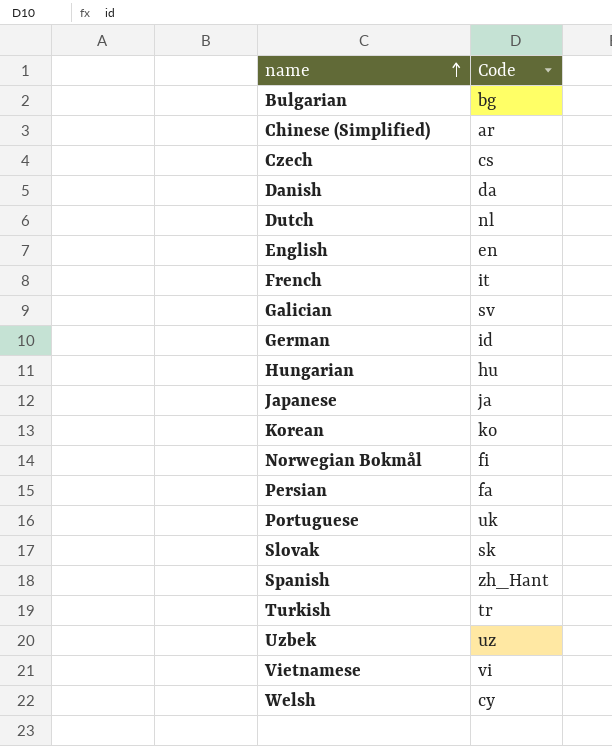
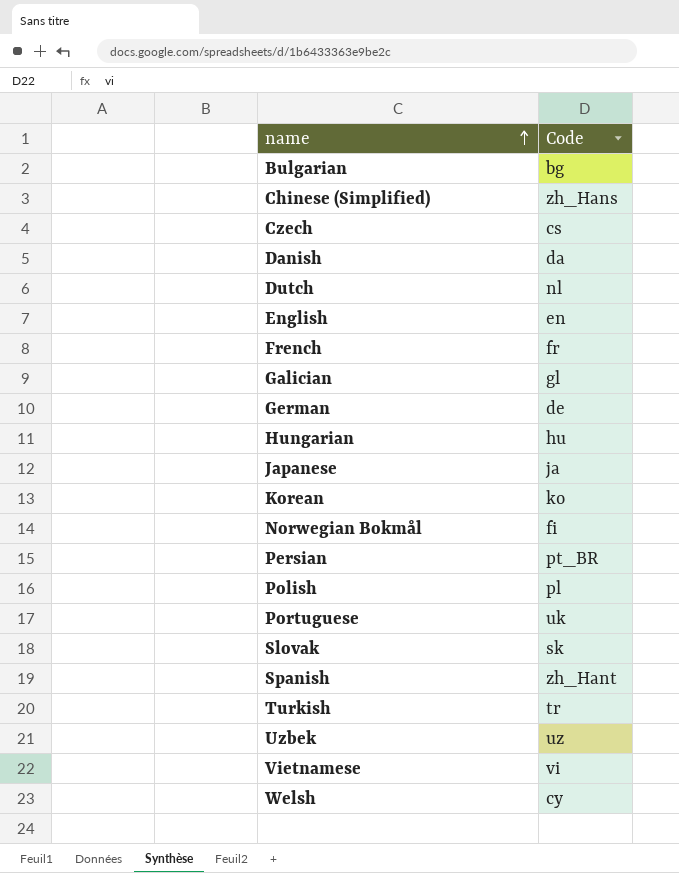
Chinese (Simplified) | Code: ar -> zh_Hans
French | Code: it -> fr
Galician | Code: sv -> gl
German | Code: id -> de
Persian | Code: fa -> pt_BR
row Polish: none -> pl

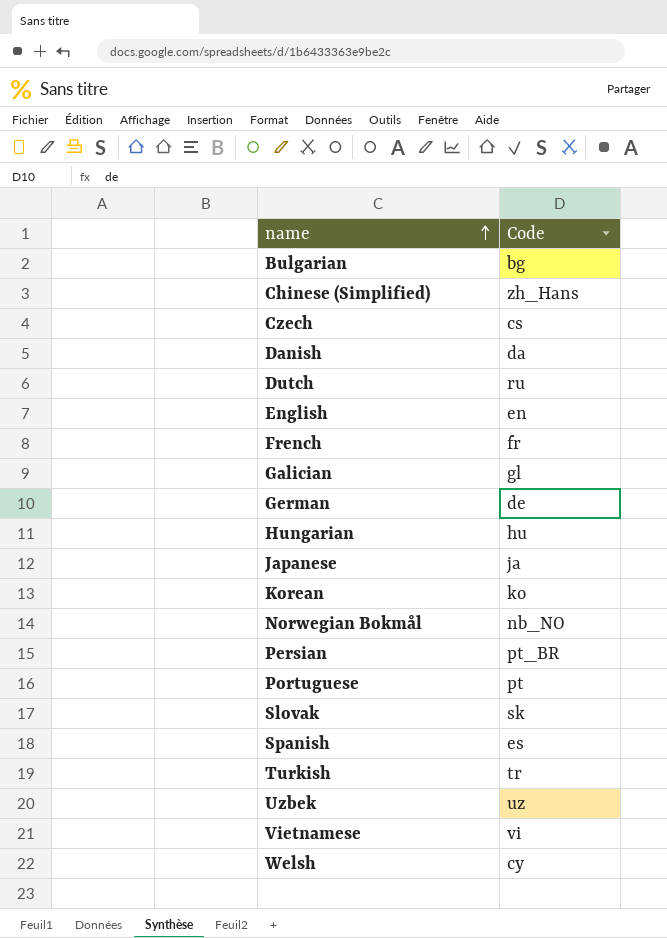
row Polish: pl -> none
Dutch | Code: nl -> ru
Norwegian Bokmål | Code: fi -> nb_NO
Portuguese | Code: uk -> pt
Spanish | Code: zh_Hant -> es

